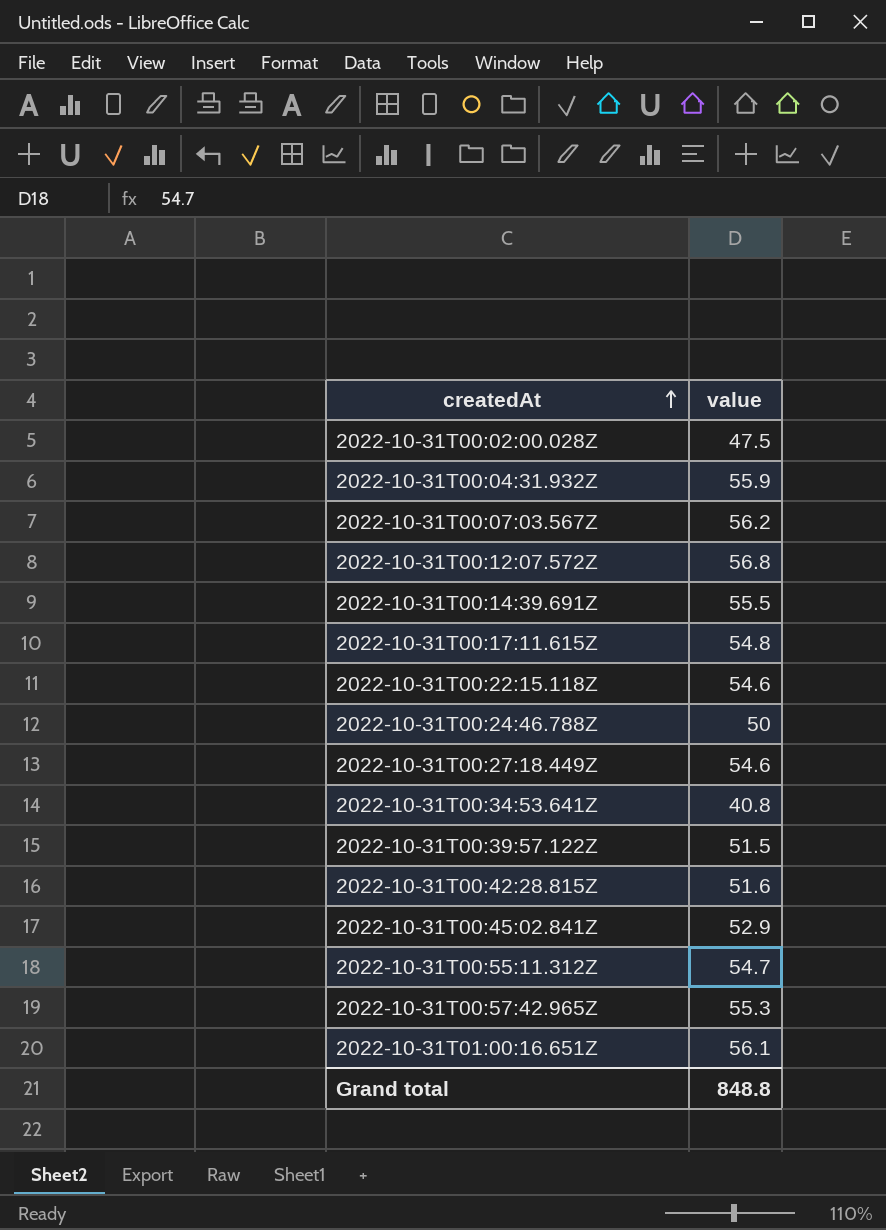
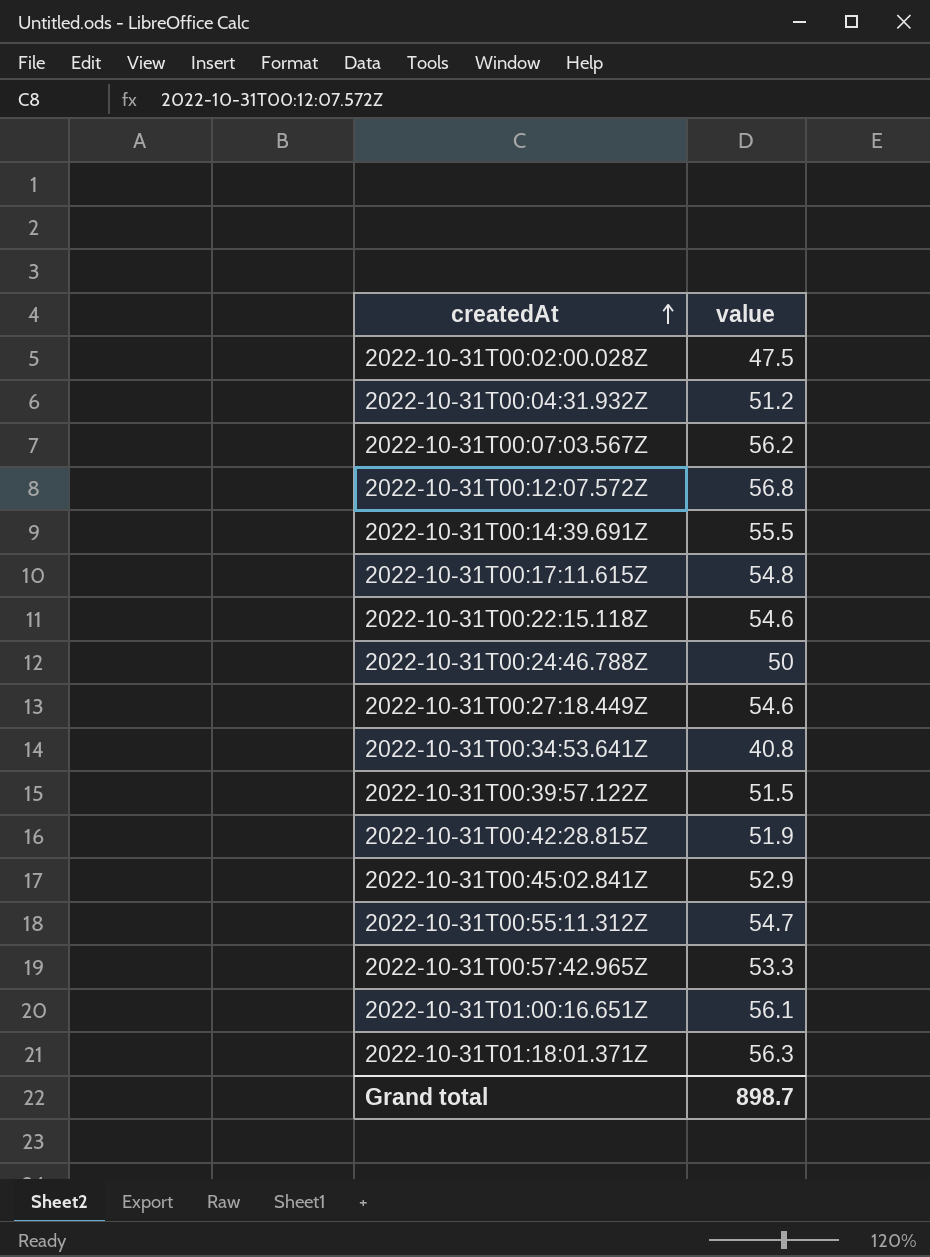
2022-10-31T00:04:31.932Z | value: 55.9 -> 51.2
2022-10-31T00:42:28.815Z | value: 51.6 -> 51.9
2022-10-31T00:57:42.965Z | value: 55.3 -> 53.3
row 2022-10-31T01:18:01.371Z: none -> 56.3
Grand total | value: 848.8 -> 898.7

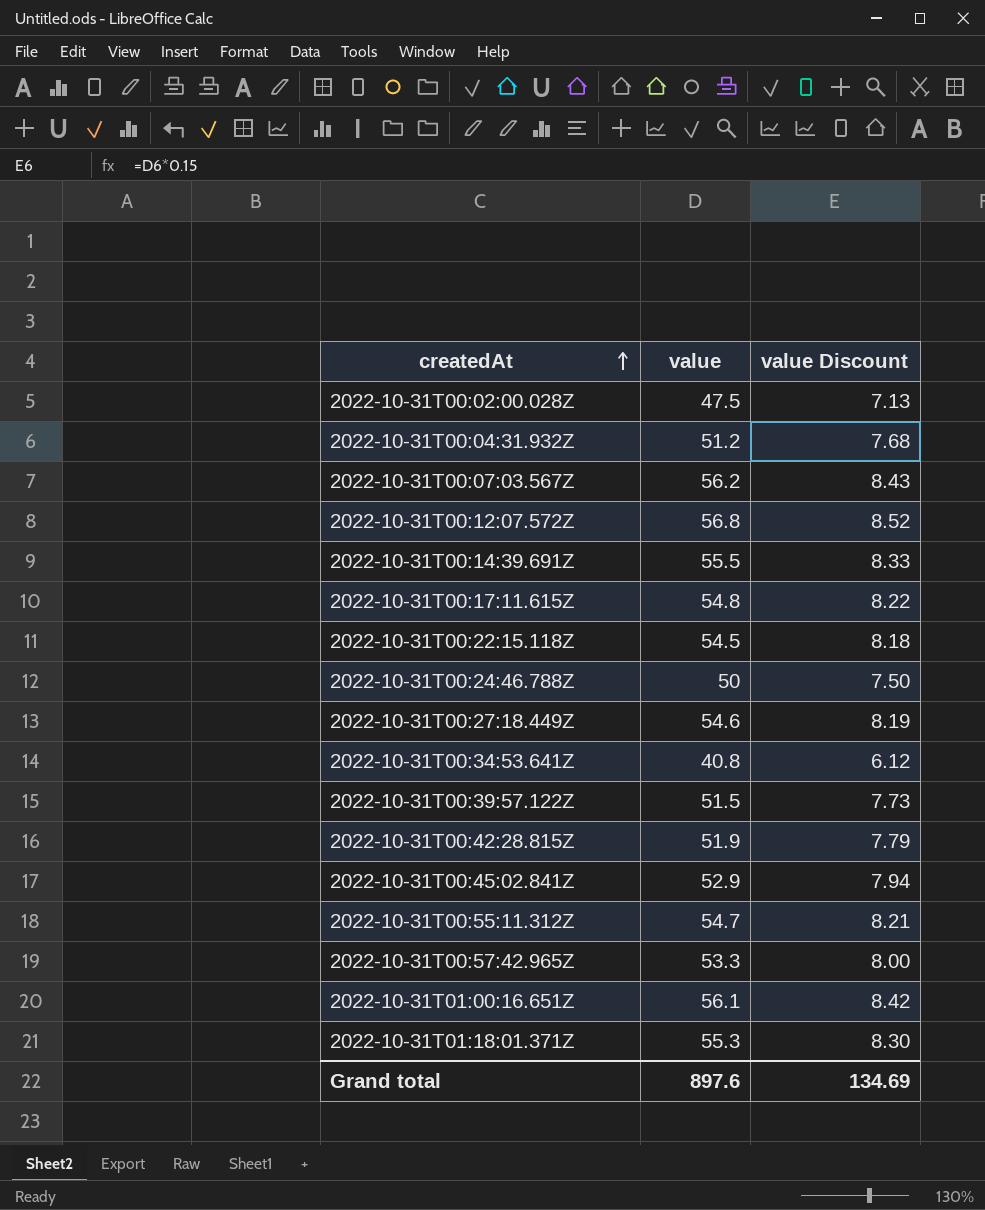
column value Discount | formula: none -> [value] * 0.15
2022-10-31T00:22:15.118Z | value: 54.6 -> 54.5
2022-10-31T01:18:01.371Z | value: 56.3 -> 55.3
Grand total | value: 898.7 -> 897.6

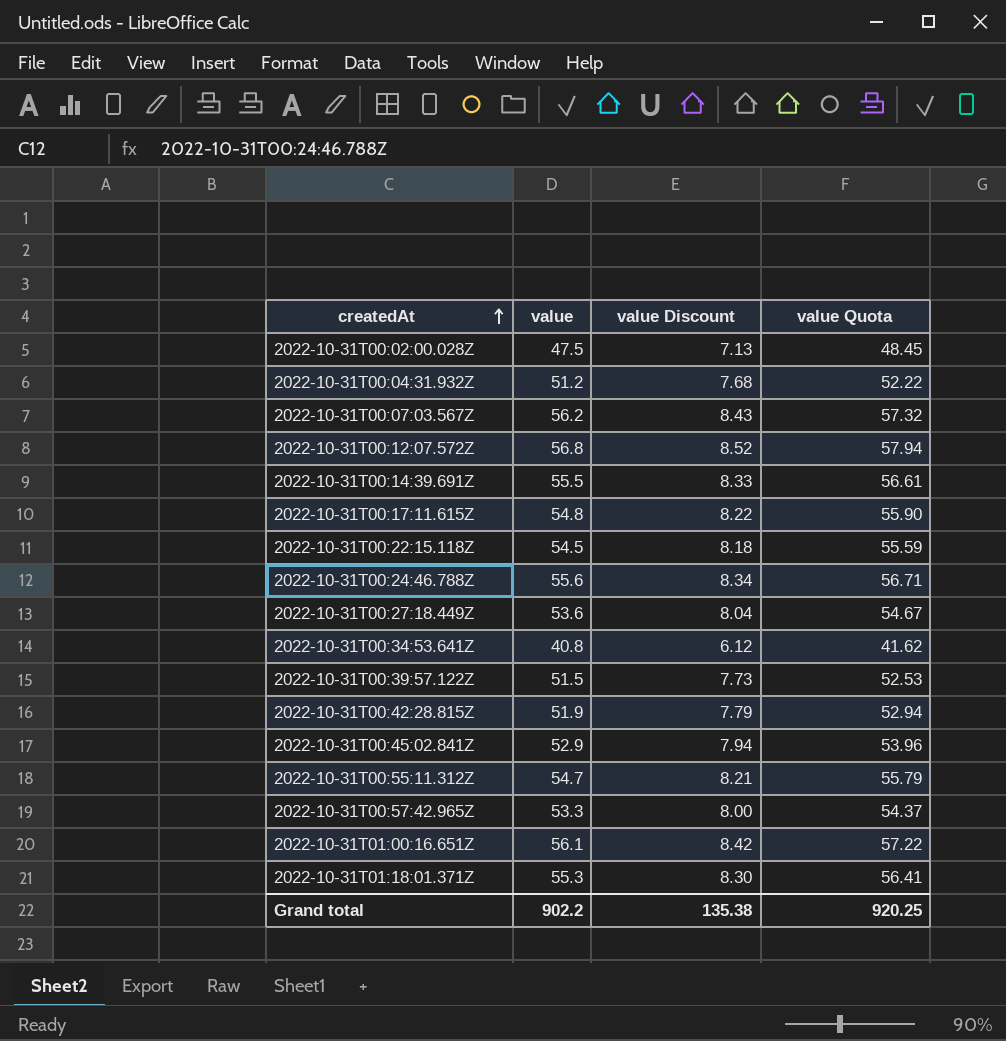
column value Quota | formula: none -> [value] * 1.02
2022-10-31T00:24:46.788Z | value: 50 -> 55.6
2022-10-31T00:24:46.788Z | value Discount: 7.50 -> 8.34
2022-10-31T00:27:18.449Z | value: 54.6 -> 53.6
2022-10-31T00:27:18.449Z | value Discount: 8.19 -> 8.04
Grand total | value: 897.6 -> 902.2
Grand total | value Discount: 134.69 -> 135.38

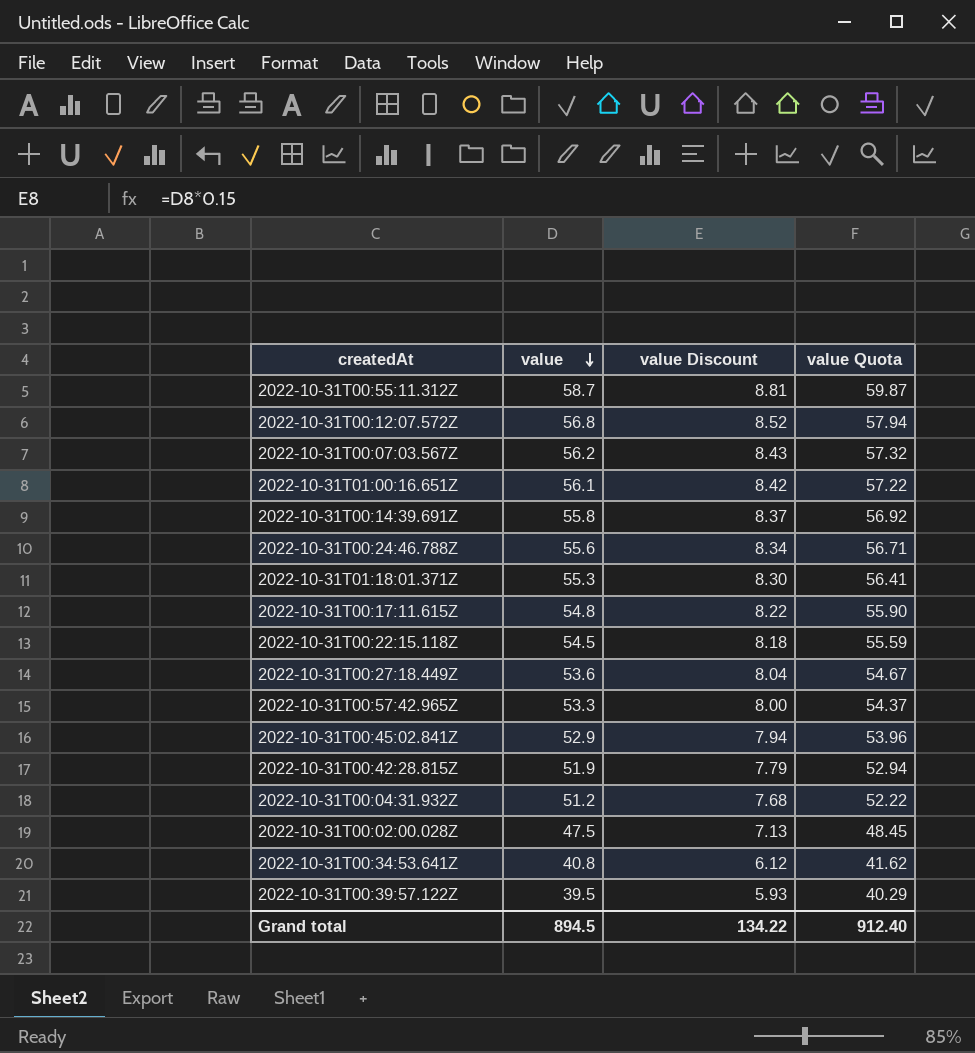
row order: createdAt ascending -> value descending
2022-10-31T00:55:11.312Z | value: 54.7 -> 58.7
2022-10-31T00:55:11.312Z | value Discount: 8.21 -> 8.81
2022-10-31T00:55:11.312Z | value Quota: 55.79 -> 59.87
2022-10-31T00:14:39.691Z | value: 55.5 -> 55.8
2022-10-31T00:14:39.691Z | value Discount: 8.33 -> 8.37
2022-10-31T00:14:39.691Z | value Quota: 56.61 -> 56.92
2022-10-31T00:39:57.122Z | value: 51.5 -> 39.5
2022-10-31T00:39:57.122Z | value Discount: 7.73 -> 5.93
2022-10-31T00:39:57.122Z | value Quota: 52.53 -> 40.29
Grand total | value: 902.2 -> 894.5
Grand total | value Discount: 135.38 -> 134.22
Grand total | value Quota: 920.25 -> 912.40

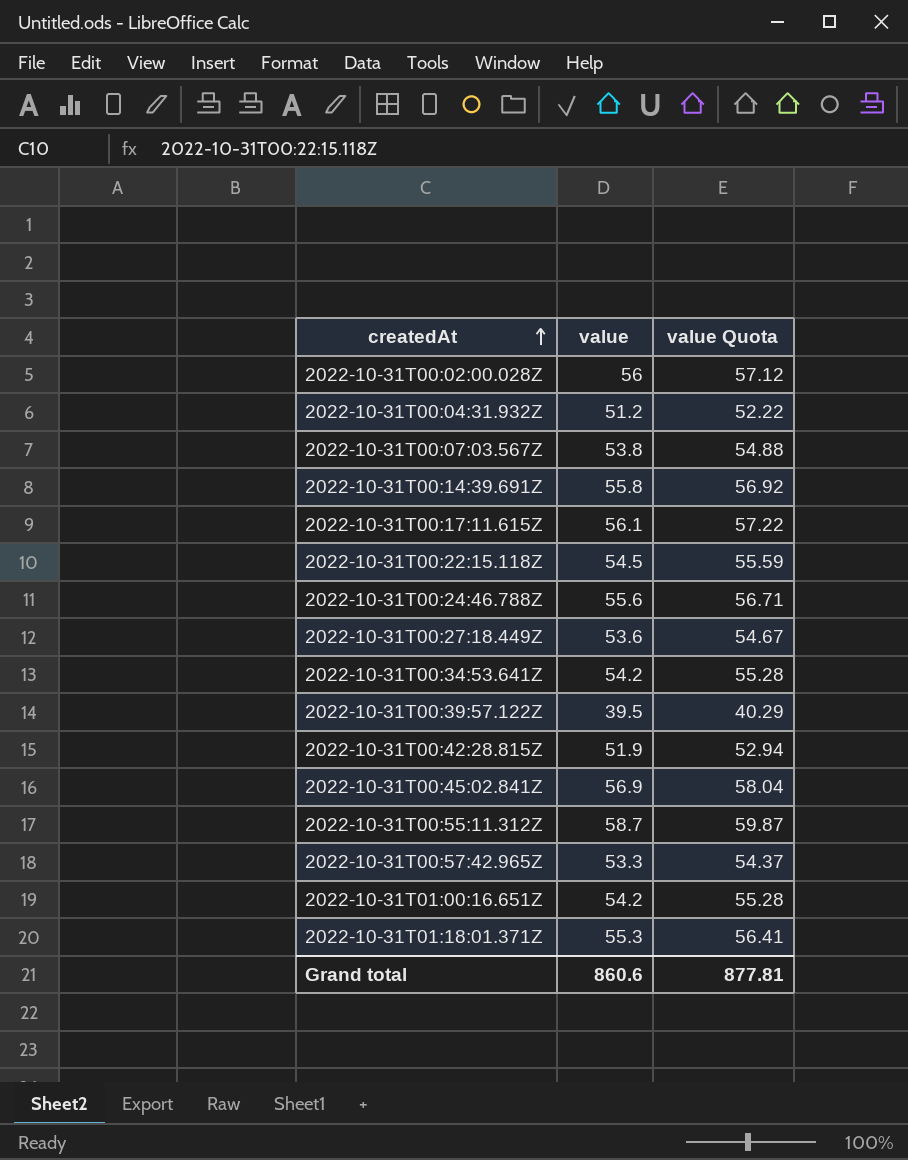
row order: value descending -> createdAt ascending
column value Discount | formula: [value] * 0.15 -> none
row 2022-10-31T00:12:07.572Z: 56.8 | 8.52 | 57.94 -> none
2022-10-31T00:02:00.028Z | value: 47.5 -> 56
2022-10-31T00:02:00.028Z | value Quota: 48.45 -> 57.12
2022-10-31T00:07:03.567Z | value: 56.2 -> 53.8
2022-10-31T00:07:03.567Z | value Quota: 57.32 -> 54.88
2022-10-31T00:17:11.615Z | value: 54.8 -> 56.1
2022-10-31T00:17:11.615Z | value Quota: 55.90 -> 57.22
2022-10-31T00:34:53.641Z | value: 40.8 -> 54.2
2022-10-31T00:34:53.641Z | value Quota: 41.62 -> 55.28
2022-10-31T00:45:02.841Z | value: 52.9 -> 56.9
2022-10-31T00:45:02.841Z | value Quota: 53.96 -> 58.04
2022-10-31T01:00:16.651Z | value: 56.1 -> 54.2
2022-10-31T01:00:16.651Z | value Quota: 57.22 -> 55.28
Grand total | value: 894.5 -> 860.6
Grand total | value Quota: 912.40 -> 877.81

